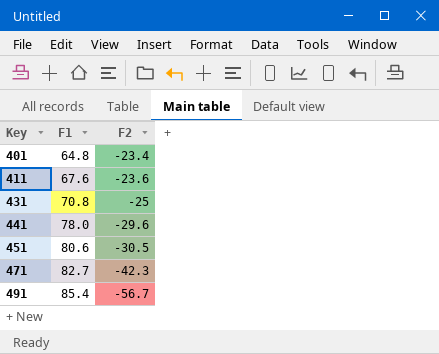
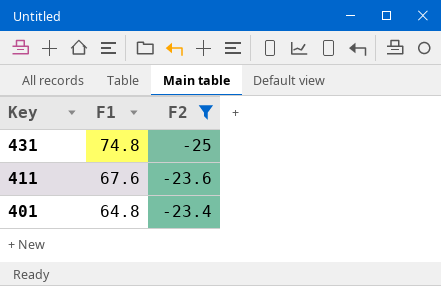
filter: none -> F2 >= -25
row order: Key ascending -> Key descending
431 | F1: 70.8 -> 74.8

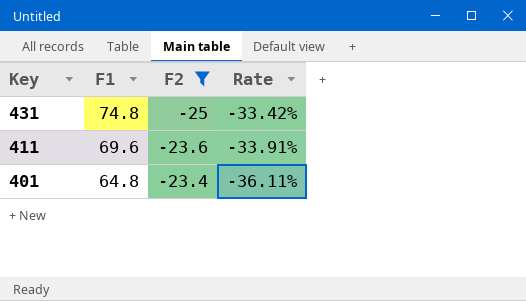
column Rate | formula: none -> [F2] / [F1]
411 | F1: 67.6 -> 69.6

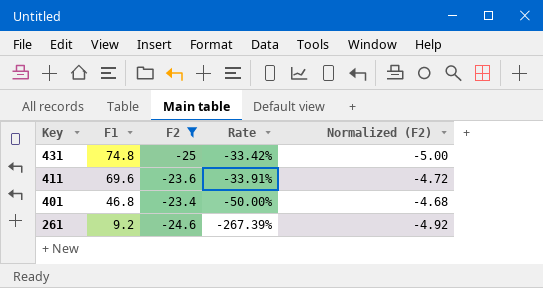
column Normalized (F2) | formula: none -> [F2] * 0.2
401 | F1: 64.8 -> 46.8
401 | Rate: -36.11% -> -50.00%
row 261: none -> 9.2 | -24.6 | -267.39% | -4.92

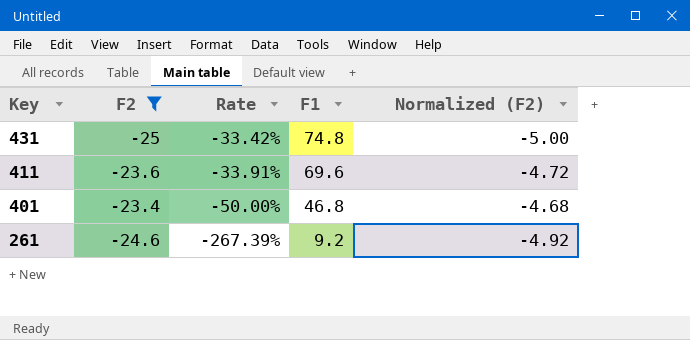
column F1 | position: 2 -> 4

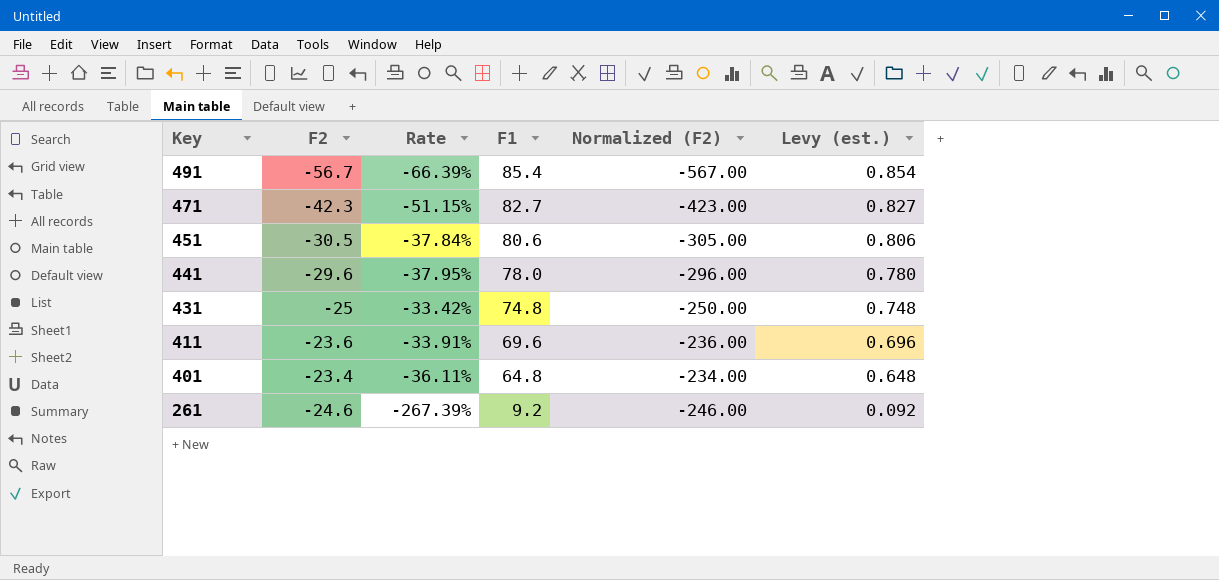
filter: F2 >= -25 -> none
column Normalized (F2) | formula: [F2] * 0.2 -> [F2] * 10
column Levy (est.) | formula: none -> [F1] * 0.01
401 | Rate: -50.00% -> -36.11%
401 | F1: 46.8 -> 64.8

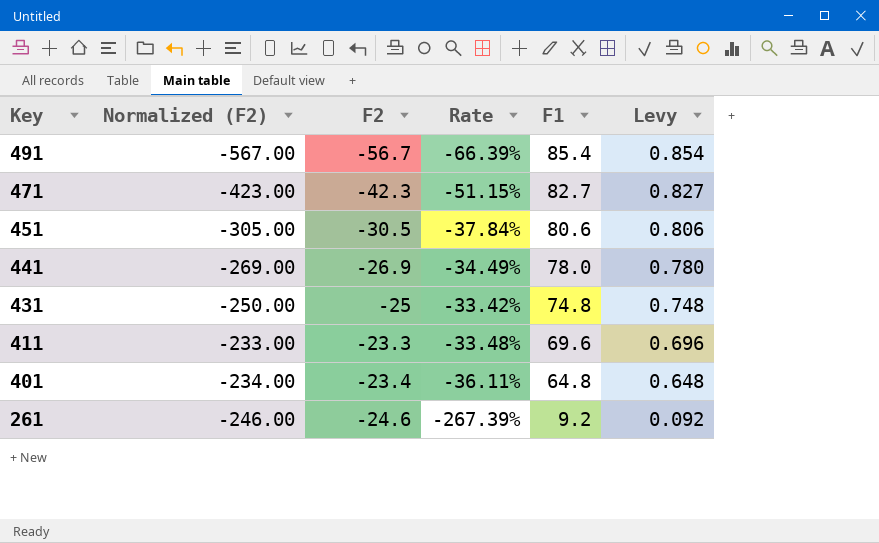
column Normalized (F2) | position: 5 -> 2
column name: Levy (est.) -> Levy
441 | Normalized (F2): -296.00 -> -269.00
441 | F2: -29.6 -> -26.9
441 | Rate: -37.95% -> -34.49%
411 | Normalized (F2): -236.00 -> -233.00
411 | F2: -23.6 -> -23.3
411 | Rate: -33.91% -> -33.48%

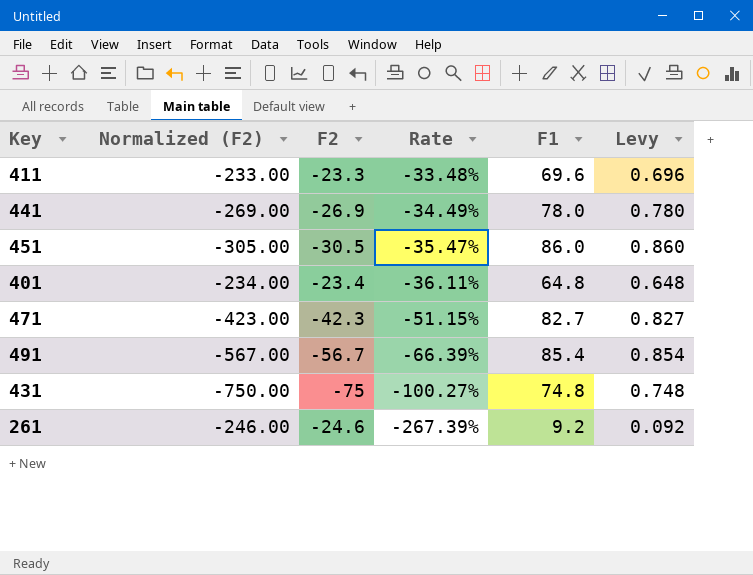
row order: Key descending -> Rate descending
451 | Rate: -37.84% -> -35.47%
451 | F1: 80.6 -> 86.0
451 | Levy: 0.806 -> 0.860
431 | Normalized (F2): -250.00 -> -750.00
431 | F2: -25 -> -75
431 | Rate: -33.42% -> -100.27%

